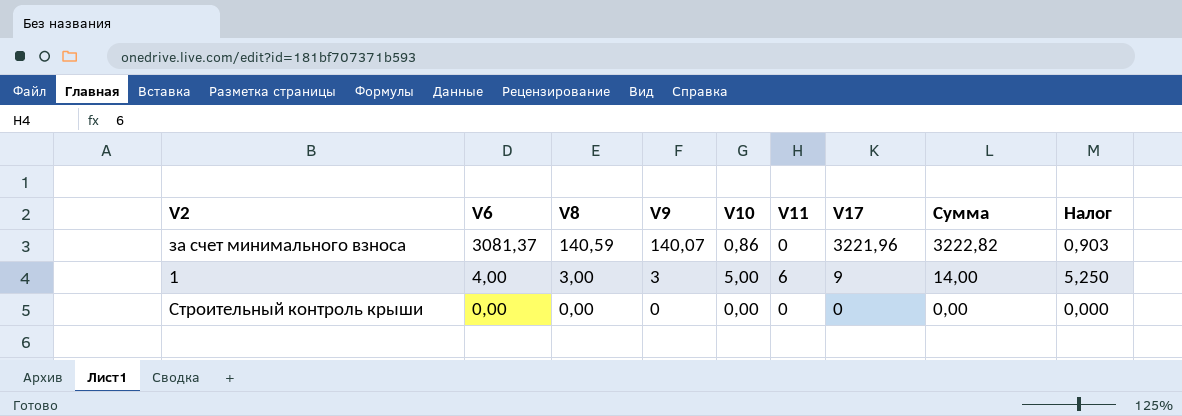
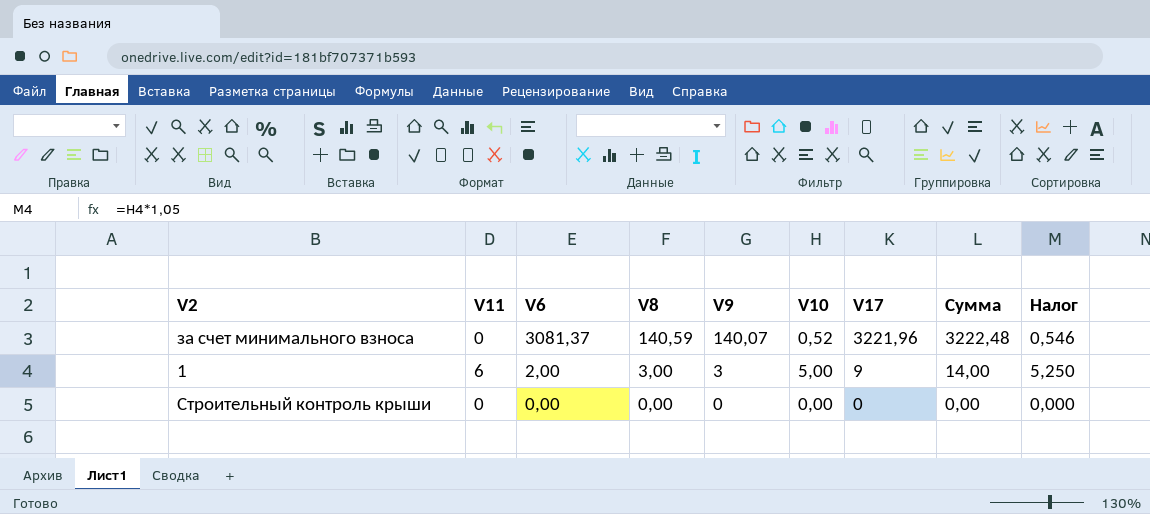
column V11 | position: 6 -> 2
за счет минимального взноса | V10: 0,86 -> 0,52
за счет минимального взноса | Сумма: 3222,82 -> 3222,48
за счет минимального взноса | Налог: 0,903 -> 0,546
1 | V6: 4,00 -> 2,00

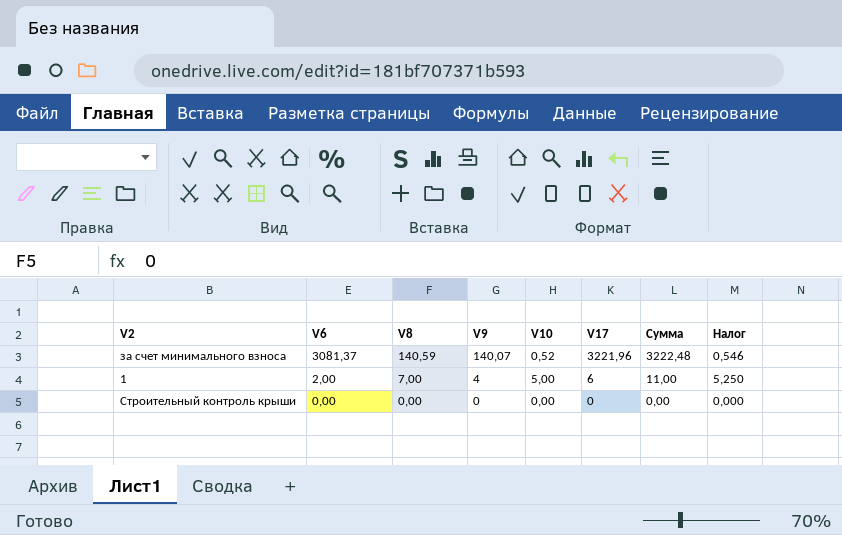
column V11 | position: 2 -> none
1 | V8: 3,00 -> 7,00
1 | V9: 3 -> 4
1 | V17: 9 -> 6
1 | Сумма: 14,00 -> 11,00

